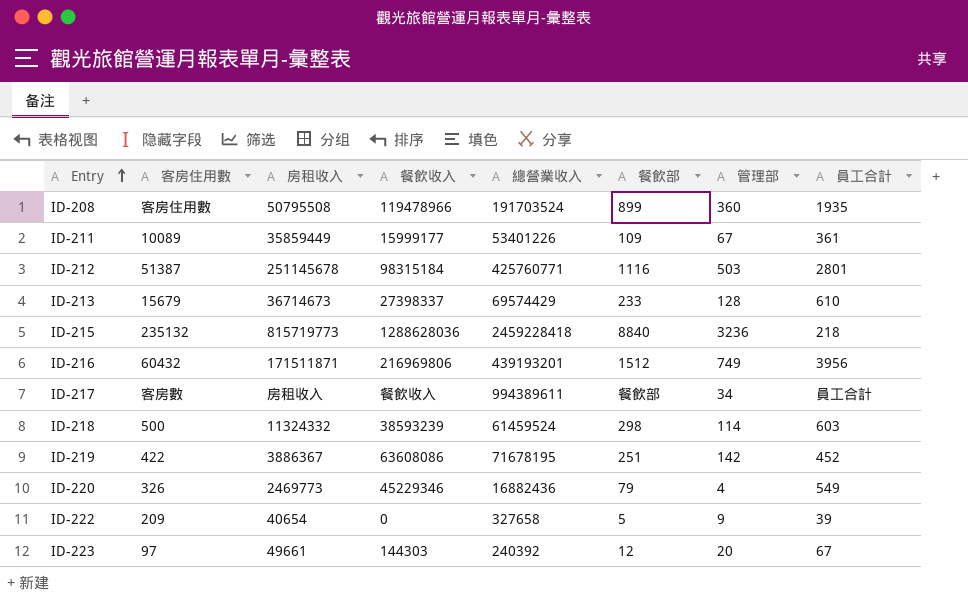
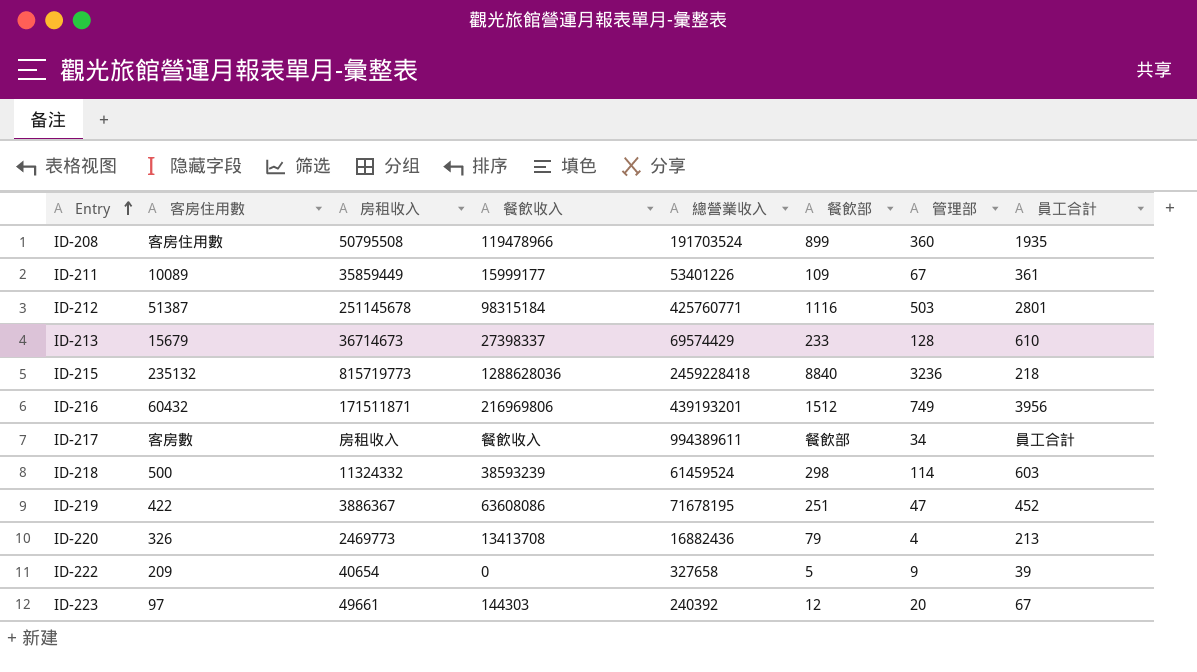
ID-219 | 管理部: 142 -> 47
ID-220 | 餐飲收入: 45229346 -> 13413708
ID-220 | 員工合計: 549 -> 213

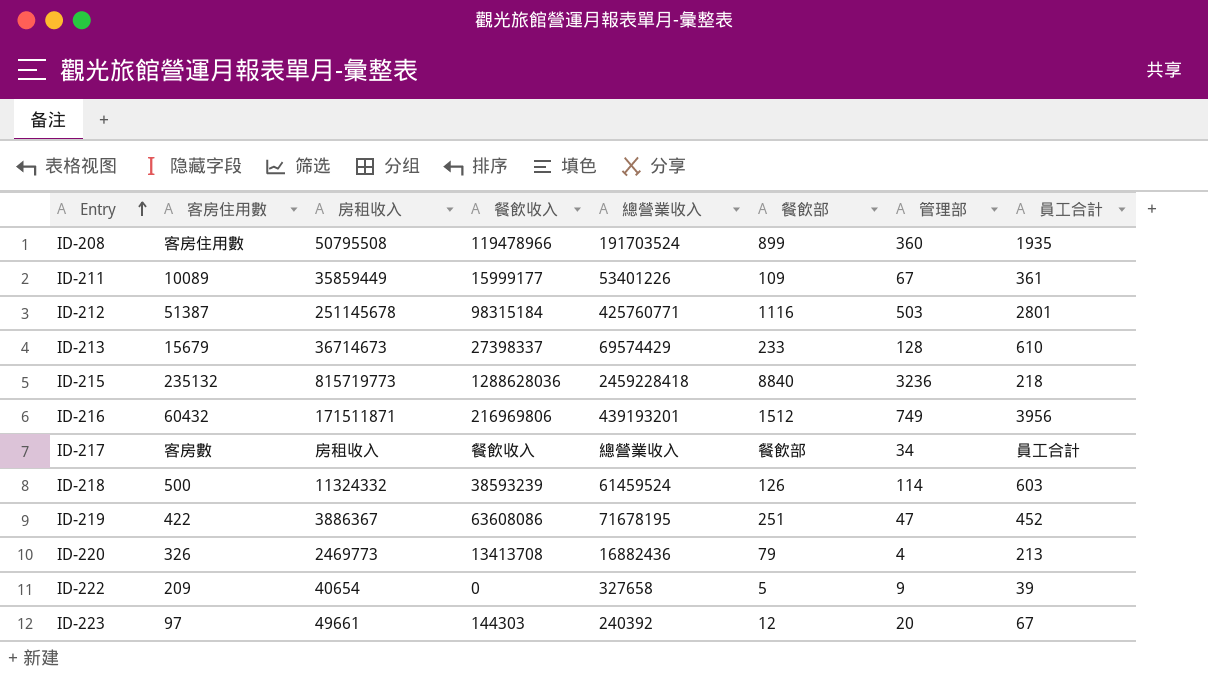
ID-217 | 總營業收入: 994389611 -> 總營業收入
ID-218 | 餐飲部: 298 -> 126

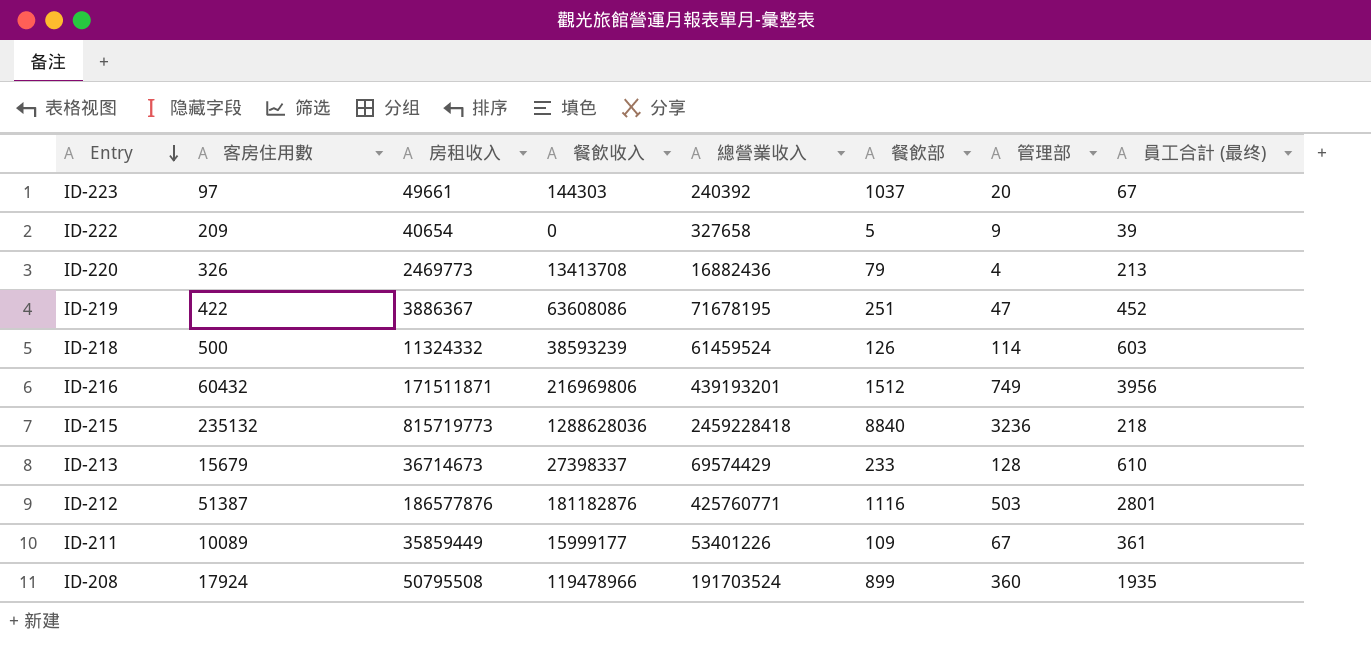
row order: Entry ascending -> Entry descending
column name: 員工合計 -> 員工合計 (最终)
row ID-217: 客房數 | 房租收入 | 餐飲收入 | 總營業收入 | 餐飲部 | 34 | 員工合計 -> none
ID-223 | 餐飲部: 12 -> 1037
ID-212 | 房租收入: 251145678 -> 186577876
ID-212 | 餐飲收入: 98315184 -> 181182876
ID-208 | 客房住用數: 客房住用數 -> 17924

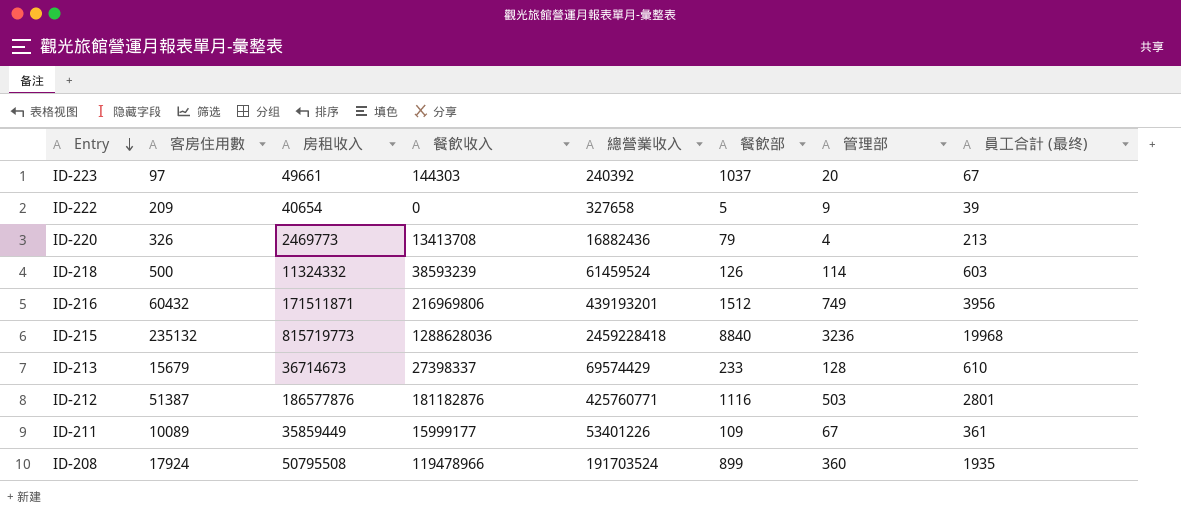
row ID-219: 422 | 3886367 | 63608086 | 71678195 | 251 | 47 | 452 -> none
ID-215 | 員工合計 (最终): 218 -> 19968

